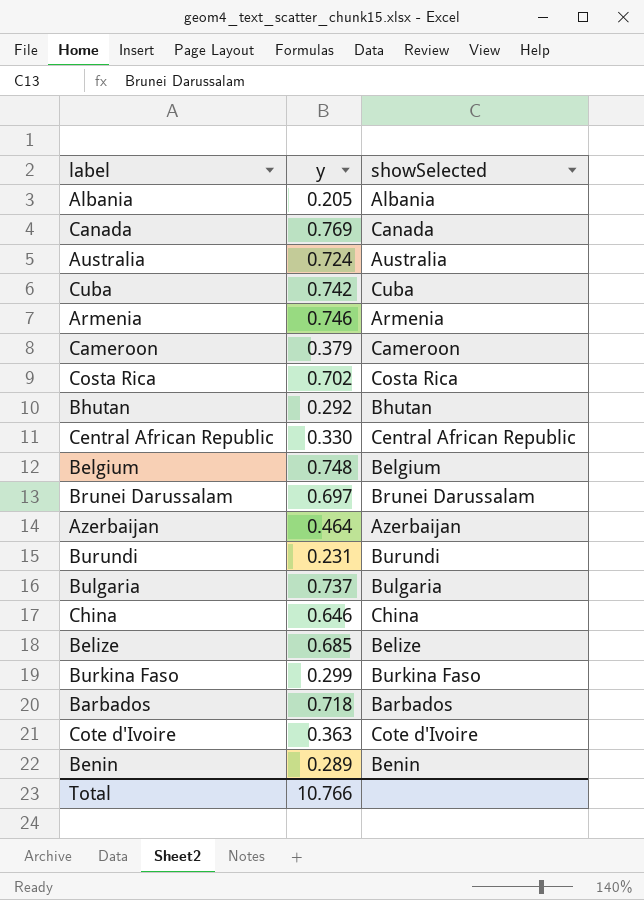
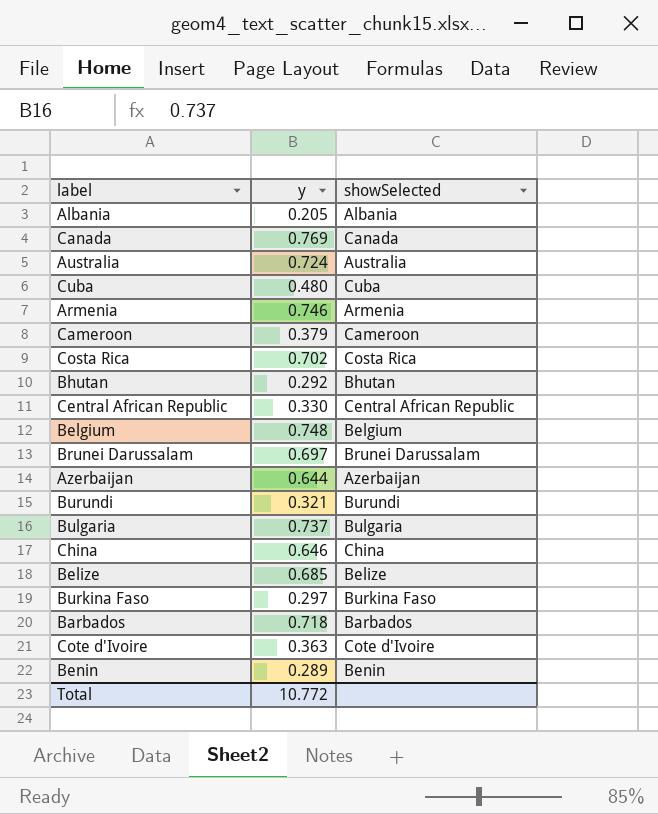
Cuba | y: 0.742 -> 0.480
Azerbaijan | y: 0.464 -> 0.644
Burundi | y: 0.231 -> 0.321
Burkina Faso | y: 0.299 -> 0.297
Total | y: 10.766 -> 10.772

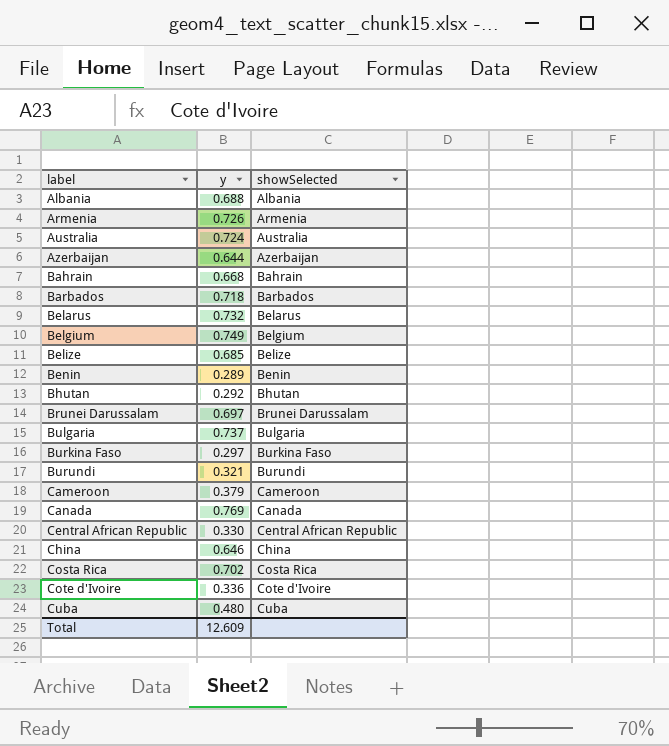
row order: none -> label ascending
Albania | y: 0.205 -> 0.688
Armenia | y: 0.746 -> 0.726
row Bahrain: none -> 0.668 | Bahrain
row Belarus: none -> 0.732 | Belarus
Belgium | y: 0.748 -> 0.749
Cote d'Ivoire | y: 0.363 -> 0.336
Total | y: 10.772 -> 12.609

